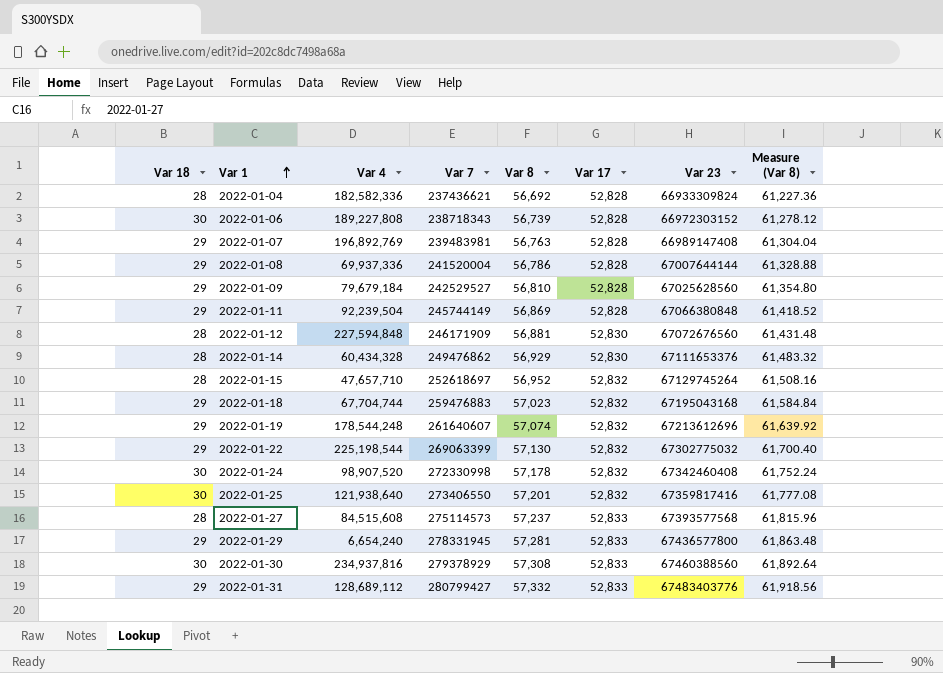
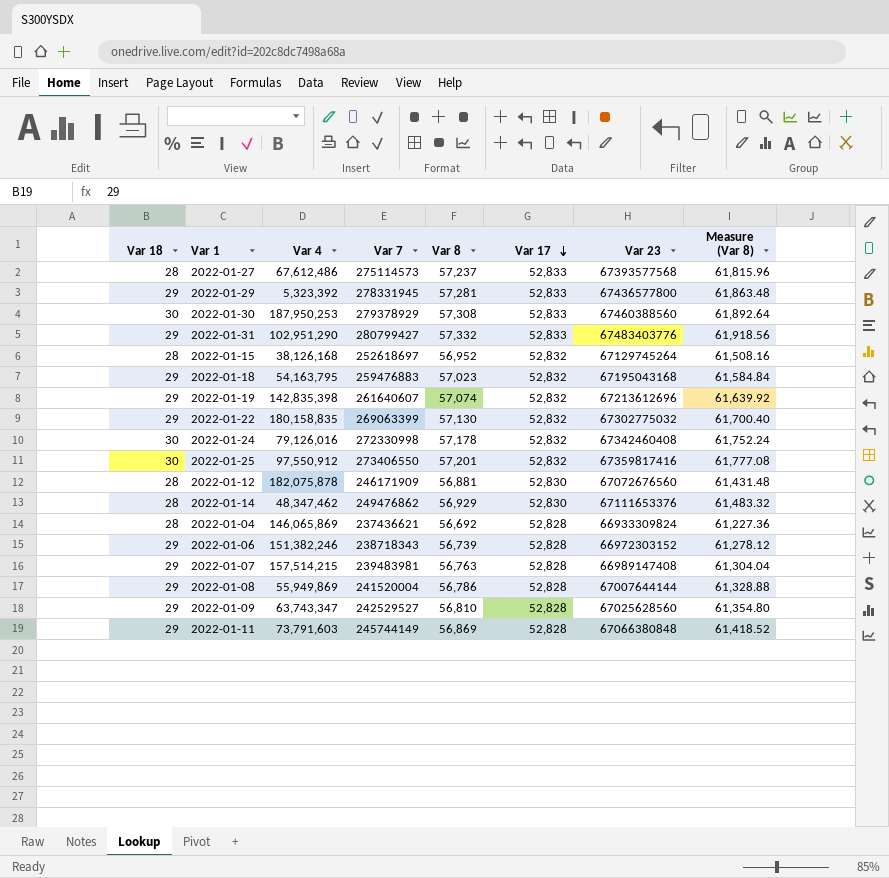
row order: Var 1 ascending -> Var 17 descending
2022-01-27 | Var 4: 84,515,608 -> 67,612,486
2022-01-29 | Var 4: 6,654,240 -> 5,323,392
2022-01-30 | Var 4: 234,937,816 -> 187,950,253
2022-01-31 | Var 4: 128,689,112 -> 102,951,290
2022-01-15 | Var 4: 47,657,710 -> 38,126,168
2022-01-18 | Var 4: 67,704,744 -> 54,163,795
2022-01-19 | Var 4: 178,544,248 -> 142,835,398
2022-01-22 | Var 4: 225,198,544 -> 180,158,835
2022-01-24 | Var 4: 98,907,520 -> 79,126,016
2022-01-25 | Var 4: 121,938,640 -> 97,550,912
2022-01-12 | Var 4: 227,594,848 -> 182,075,878
2022-01-14 | Var 4: 60,434,328 -> 48,347,462
2022-01-04 | Var 4: 182,582,336 -> 146,065,869
2022-01-06 | Var 18: 30 -> 29
2022-01-06 | Var 4: 189,227,808 -> 151,382,246
2022-01-07 | Var 4: 196,892,769 -> 157,514,215
2022-01-08 | Var 4: 69,937,336 -> 55,949,869
2022-01-09 | Var 4: 79,679,184 -> 63,743,347
2022-01-11 | Var 4: 92,239,504 -> 73,791,603

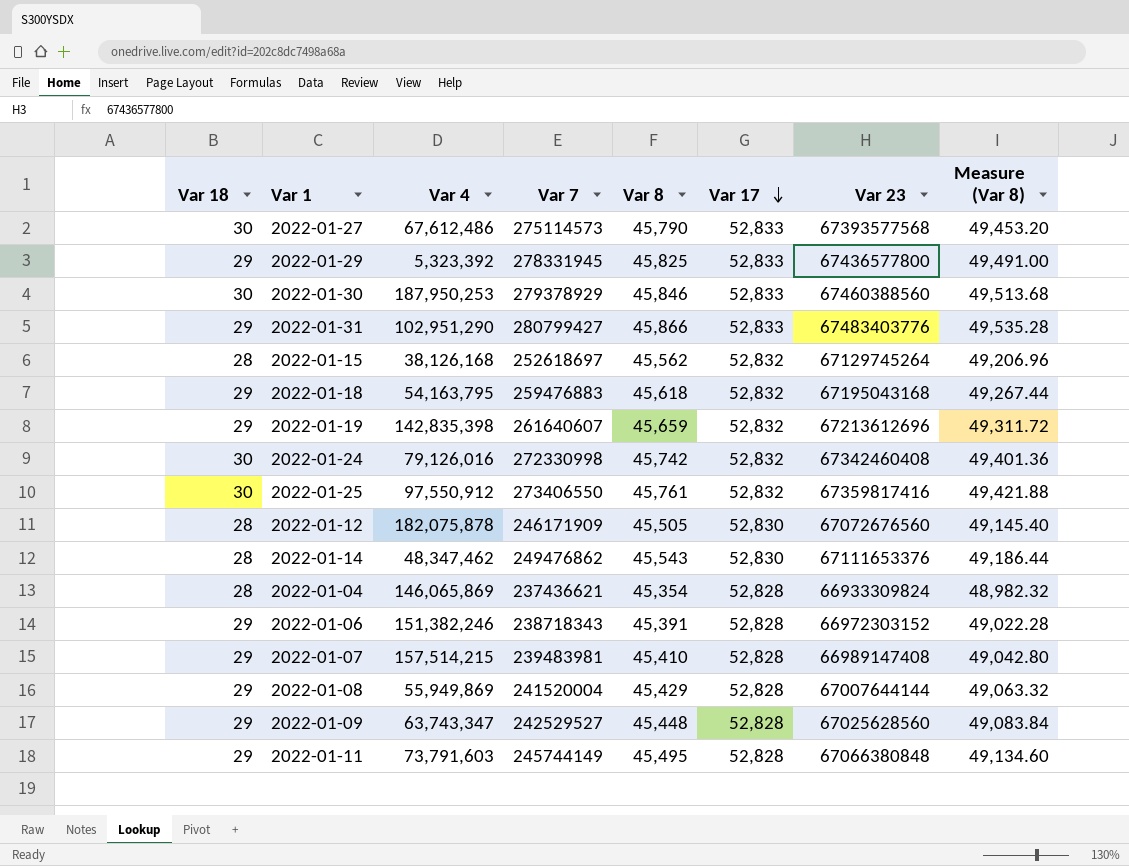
row 2022-01-22: 29 | 180,158,835 | 269063399 | 57,130 | 52,832 | 67302775032 | 61,700.40 -> none
2022-01-27 | Var 18: 28 -> 30
2022-01-27 | Var 8: 57,237 -> 45,790
2022-01-27 | Measure (Var 8): 61,815.96 -> 49,453.20
2022-01-29 | Var 8: 57,281 -> 45,825
2022-01-29 | Measure (Var 8): 61,863.48 -> 49,491.00
2022-01-30 | Var 8: 57,308 -> 45,846
2022-01-30 | Measure (Var 8): 61,892.64 -> 49,513.68
2022-01-31 | Var 8: 57,332 -> 45,866
2022-01-31 | Measure (Var 8): 61,918.56 -> 49,535.28
2022-01-15 | Var 8: 56,952 -> 45,562
2022-01-15 | Measure (Var 8): 61,508.16 -> 49,206.96
2022-01-18 | Var 8: 57,023 -> 45,618
2022-01-18 | Measure (Var 8): 61,584.84 -> 49,267.44
2022-01-19 | Var 8: 57,074 -> 45,659
2022-01-19 | Measure (Var 8): 61,639.92 -> 49,311.72
2022-01-24 | Var 8: 57,178 -> 45,742
2022-01-24 | Measure (Var 8): 61,752.24 -> 49,401.36
2022-01-25 | Var 8: 57,201 -> 45,761
2022-01-25 | Measure (Var 8): 61,777.08 -> 49,421.88
2022-01-12 | Var 8: 56,881 -> 45,505
2022-01-12 | Measure (Var 8): 61,431.48 -> 49,145.40
2022-01-14 | Var 8: 56,929 -> 45,543
2022-01-14 | Measure (Var 8): 61,483.32 -> 49,186.44
2022-01-04 | Var 8: 56,692 -> 45,354
2022-01-04 | Measure (Var 8): 61,227.36 -> 48,982.32
2022-01-06 | Var 8: 56,739 -> 45,391
2022-01-06 | Measure (Var 8): 61,278.12 -> 49,022.28
2022-01-07 | Var 8: 56,763 -> 45,410
2022-01-07 | Measure (Var 8): 61,304.04 -> 49,042.80
2022-01-08 | Var 8: 56,786 -> 45,429
2022-01-08 | Measure (Var 8): 61,328.88 -> 49,063.32
2022-01-09 | Var 8: 56,810 -> 45,448
2022-01-09 | Measure (Var 8): 61,354.80 -> 49,083.84
2022-01-11 | Var 8: 56,869 -> 45,495
2022-01-11 | Measure (Var 8): 61,418.52 -> 49,134.60

